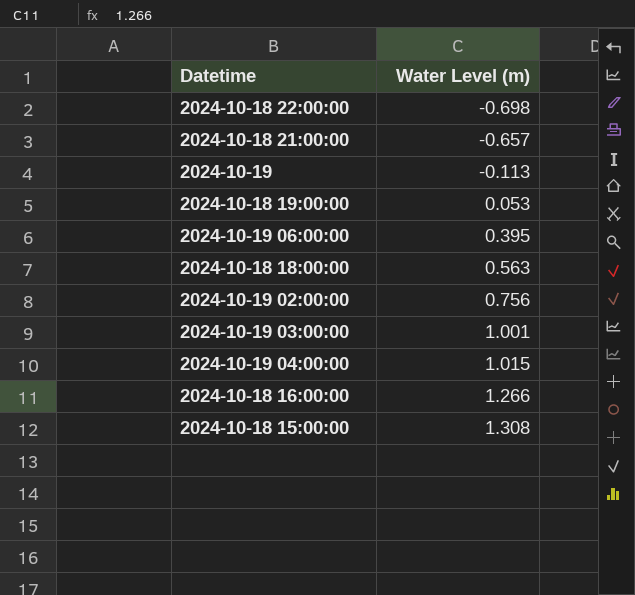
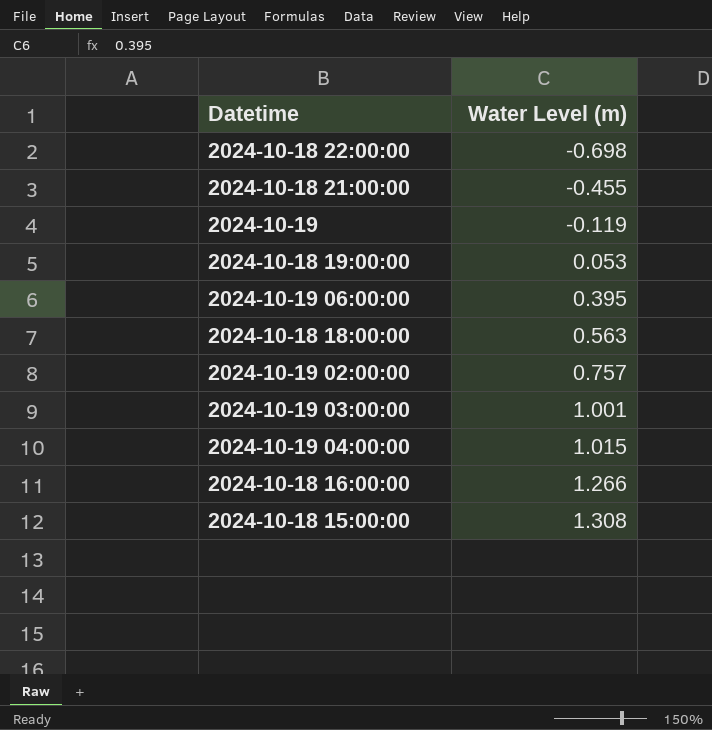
2024-10-18 21:00:00 | Water Level (m): -0.657 -> -0.455
2024-10-19 | Water Level (m): -0.113 -> -0.119
2024-10-19 02:00:00 | Water Level (m): 0.756 -> 0.757

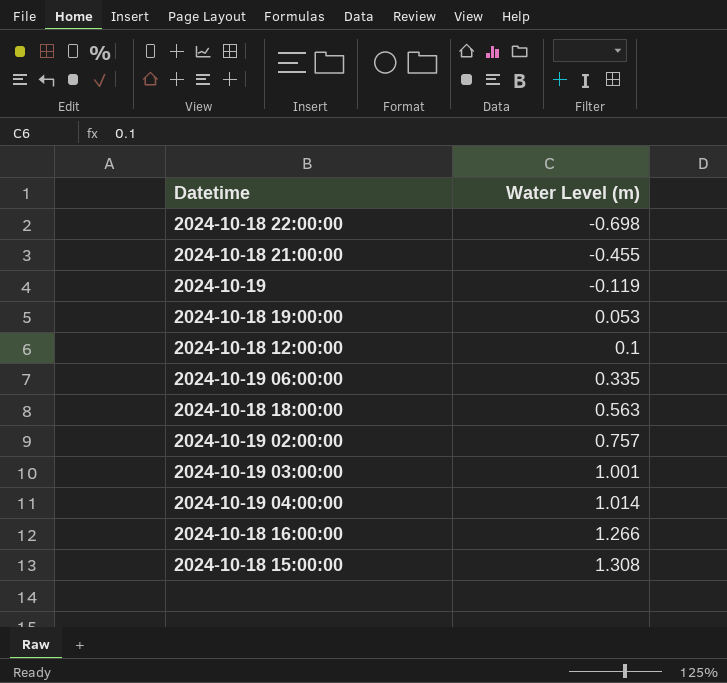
row 2024-10-18 12:00:00: none -> 0.1
2024-10-19 06:00:00 | Water Level (m): 0.395 -> 0.335
2024-10-19 04:00:00 | Water Level (m): 1.015 -> 1.014

